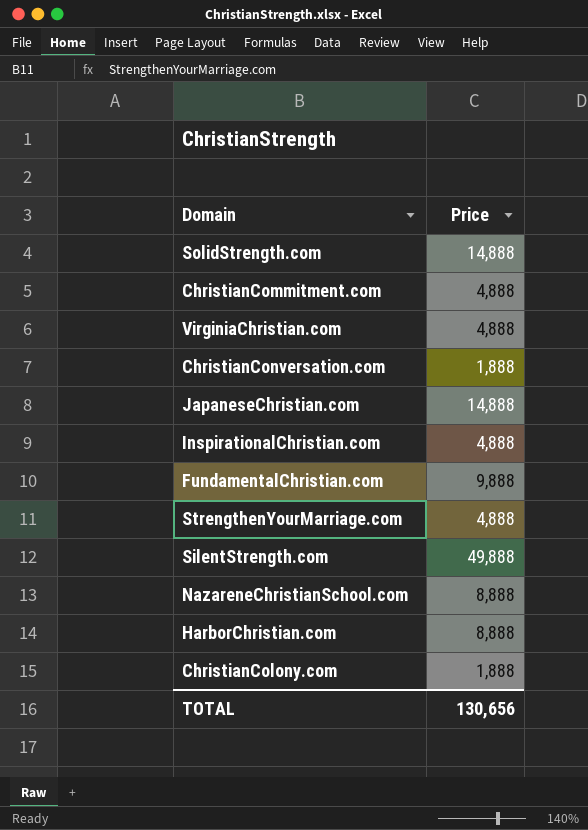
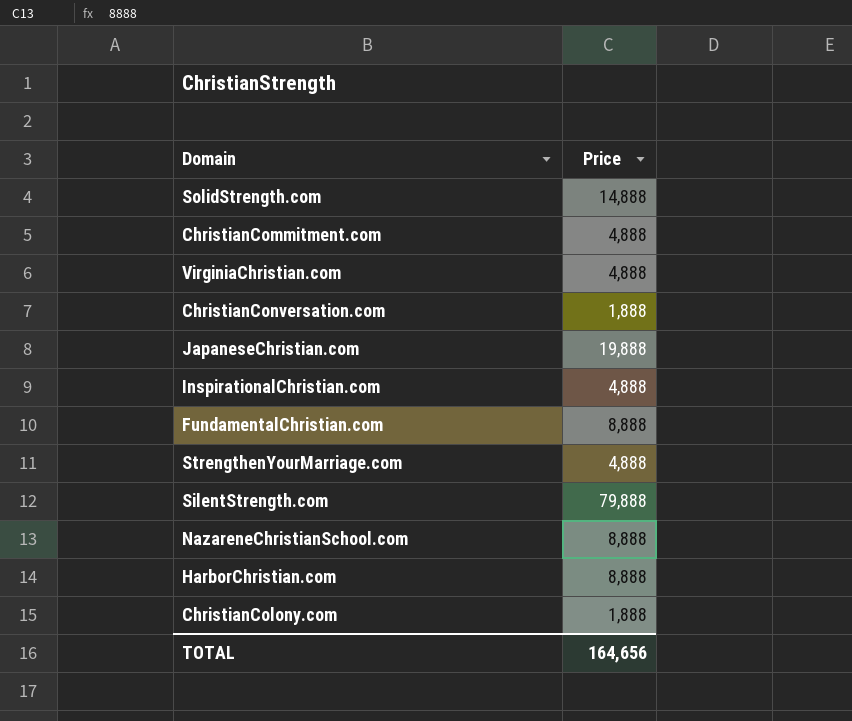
JapaneseChristian.com | Price: 14,888 -> 19,888
FundamentalChristian.com | Price: 9,888 -> 8,888
SilentStrength.com | Price: 49,888 -> 79,888
TOTAL | Price: 130,656 -> 164,656

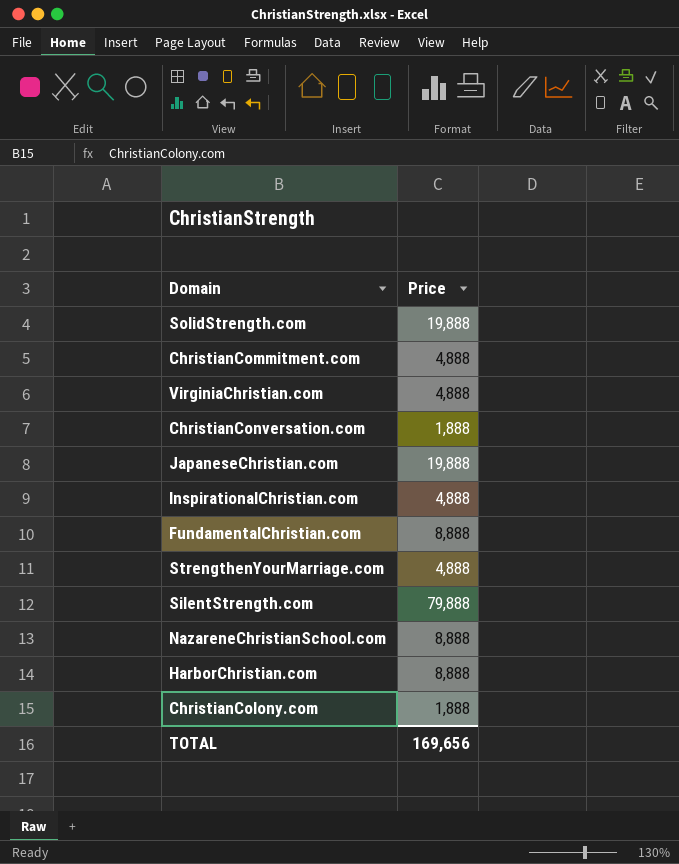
SolidStrength.com | Price: 14,888 -> 19,888
TOTAL | Price: 164,656 -> 169,656

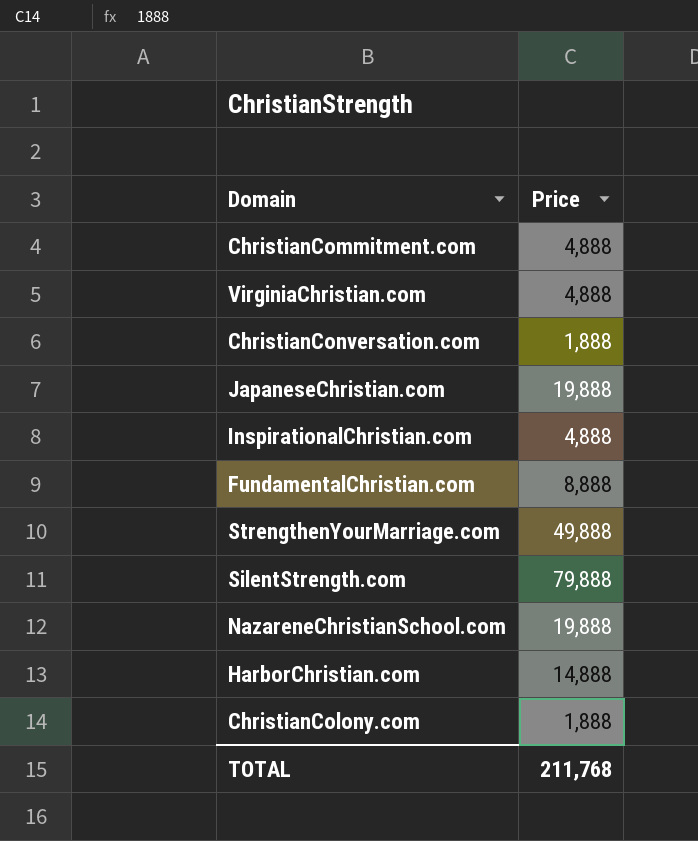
row SolidStrength.com: 19,888 -> none
StrengthenYourMarriage.com | Price: 4,888 -> 49,888
NazareneChristianSchool.com | Price: 8,888 -> 19,888
HarborChristian.com | Price: 8,888 -> 14,888
TOTAL | Price: 169,656 -> 211,768

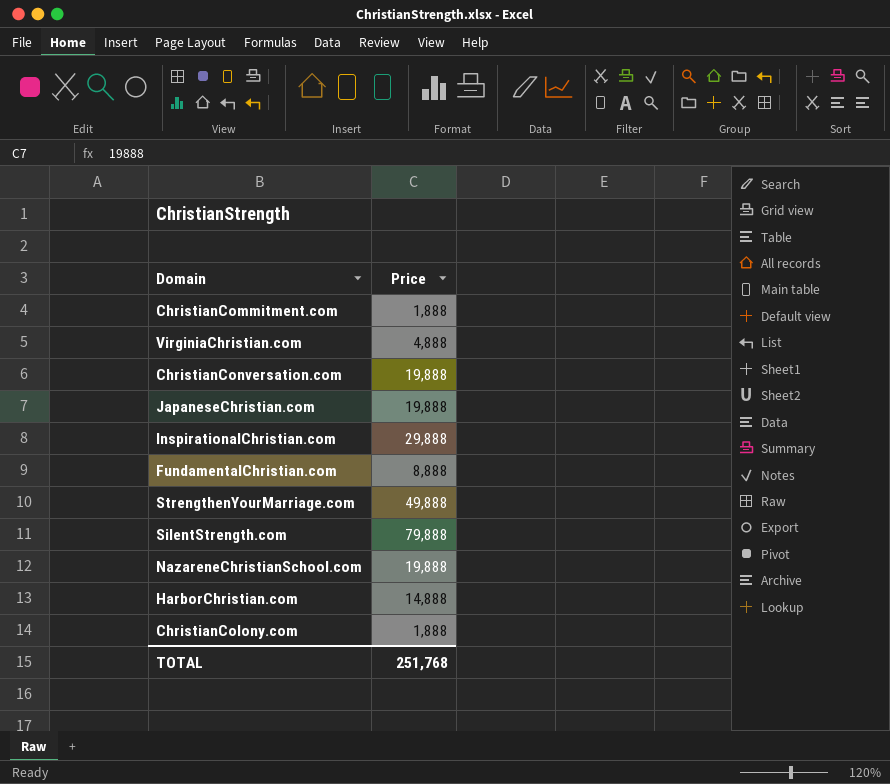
ChristianCommitment.com | Price: 4,888 -> 1,888
ChristianConversation.com | Price: 1,888 -> 19,888
InspirationalChristian.com | Price: 4,888 -> 29,888
TOTAL | Price: 211,768 -> 251,768

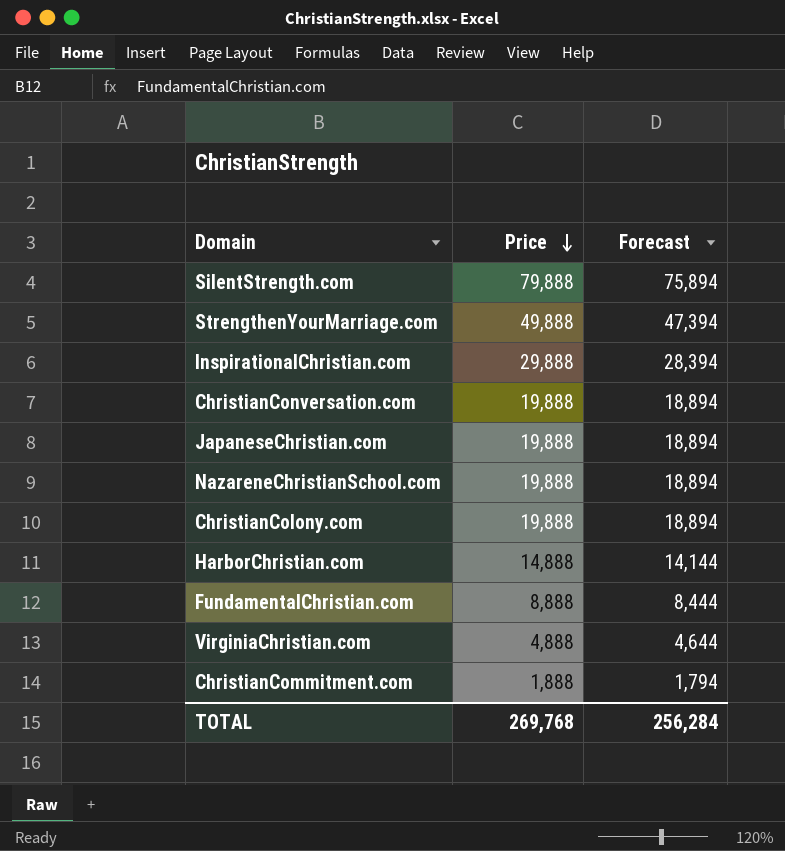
row order: none -> Price descending
column Forecast | formula: none -> [Price] * 0.95
ChristianColony.com | Price: 1,888 -> 19,888
TOTAL | Price: 251,768 -> 269,768

